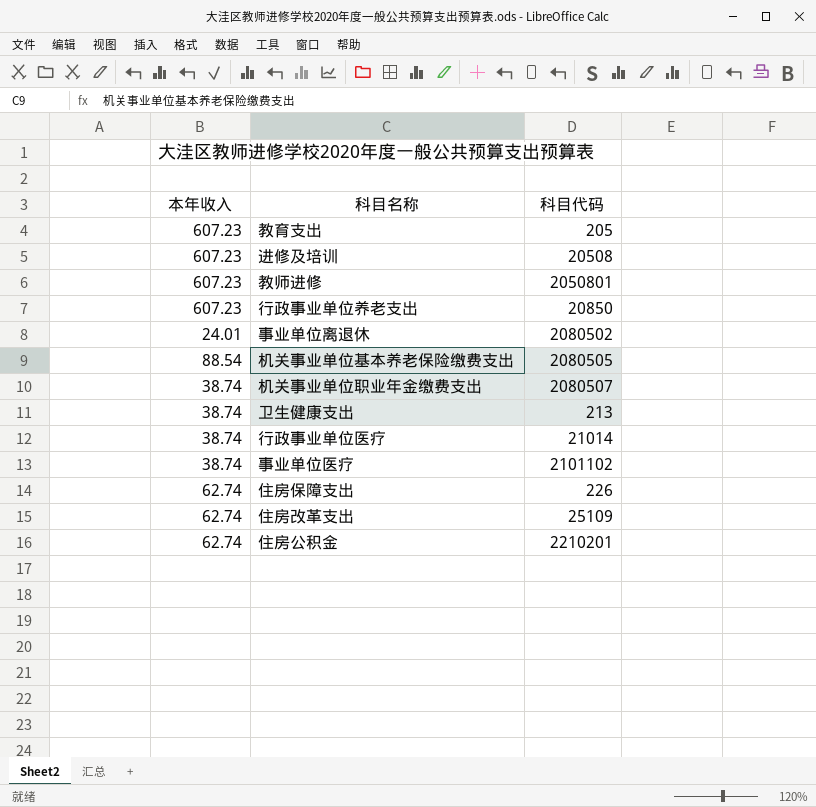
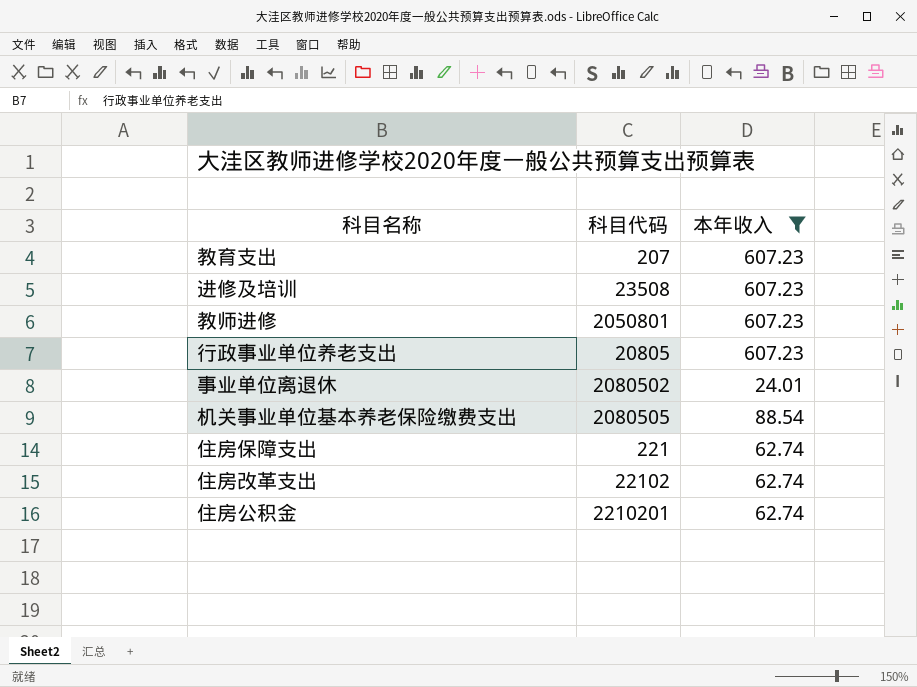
filter: none -> 本年收入 != 38.74
column 本年收入 | position: 1 -> 3
教育支出 | 科目代码: 205 -> 207
进修及培训 | 科目代码: 20508 -> 23508
行政事业单位养老支出 | 科目代码: 20850 -> 20805
住房保障支出 | 科目代码: 226 -> 221
住房改革支出 | 科目代码: 25109 -> 22102

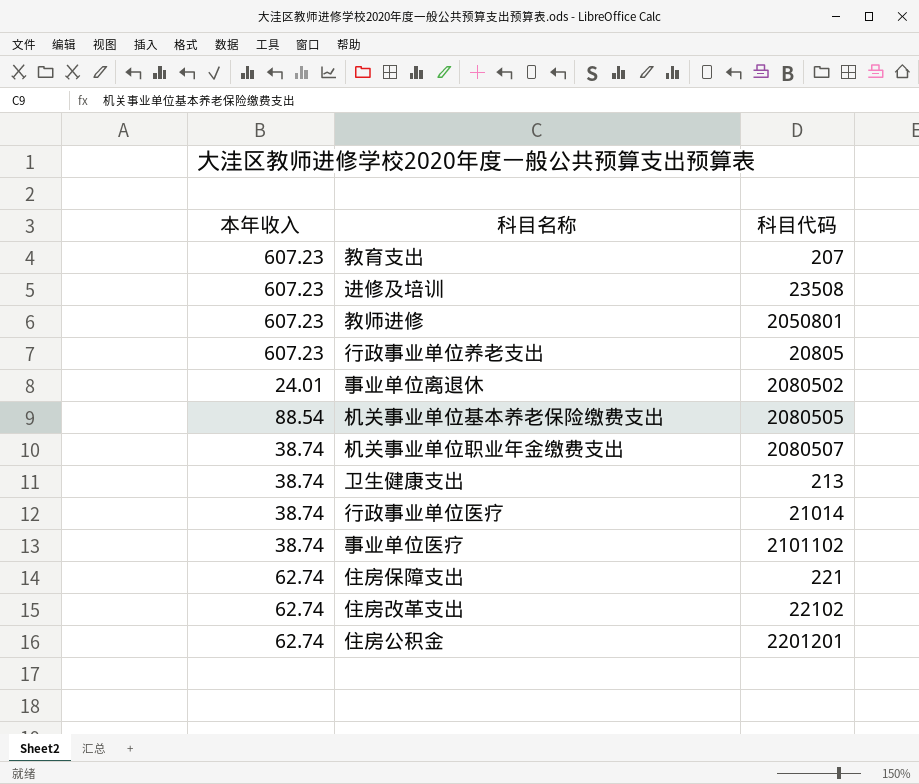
filter: 本年收入 != 38.74 -> none
column 本年收入 | position: 3 -> 1
住房公积金 | 科目代码: 2210201 -> 2201201

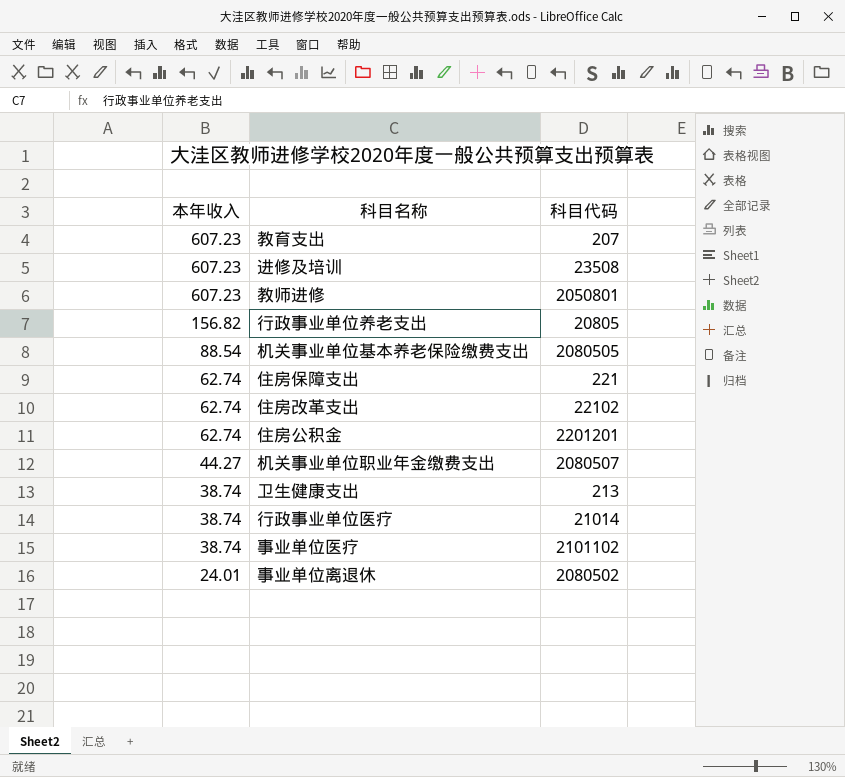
row order: none -> 本年收入 descending
行政事业单位养老支出 | 本年收入: 607.23 -> 156.82
机关事业单位职业年金缴费支出 | 本年收入: 38.74 -> 44.27

